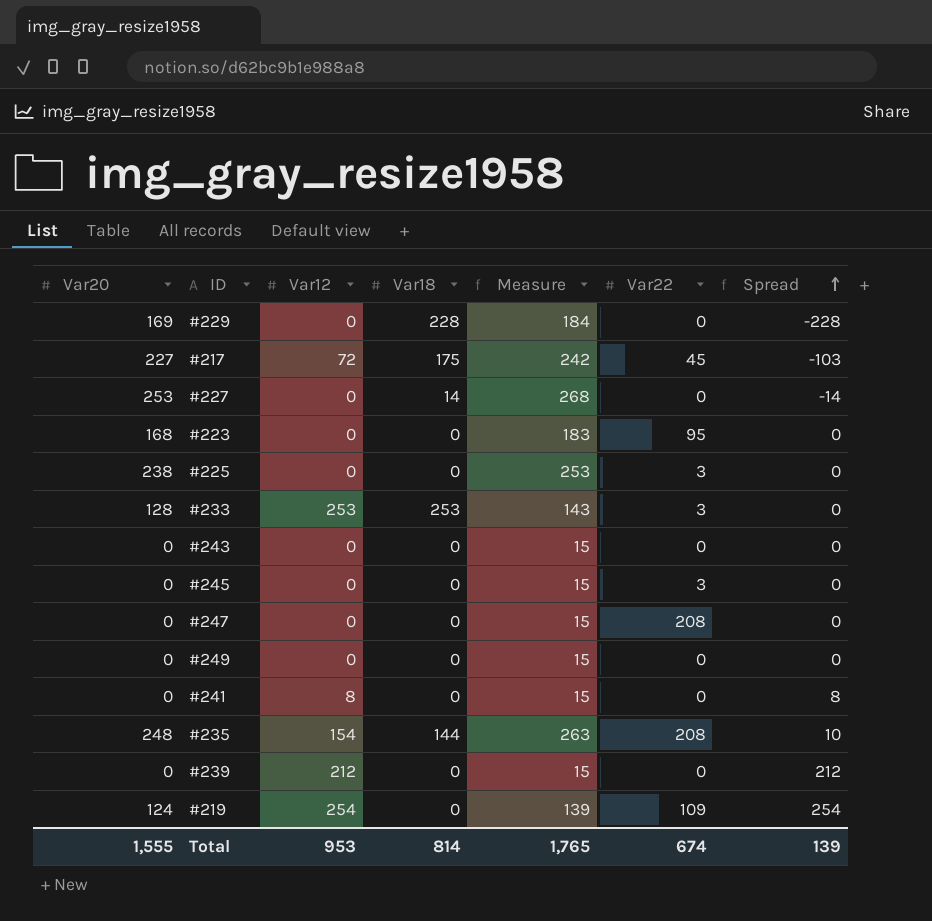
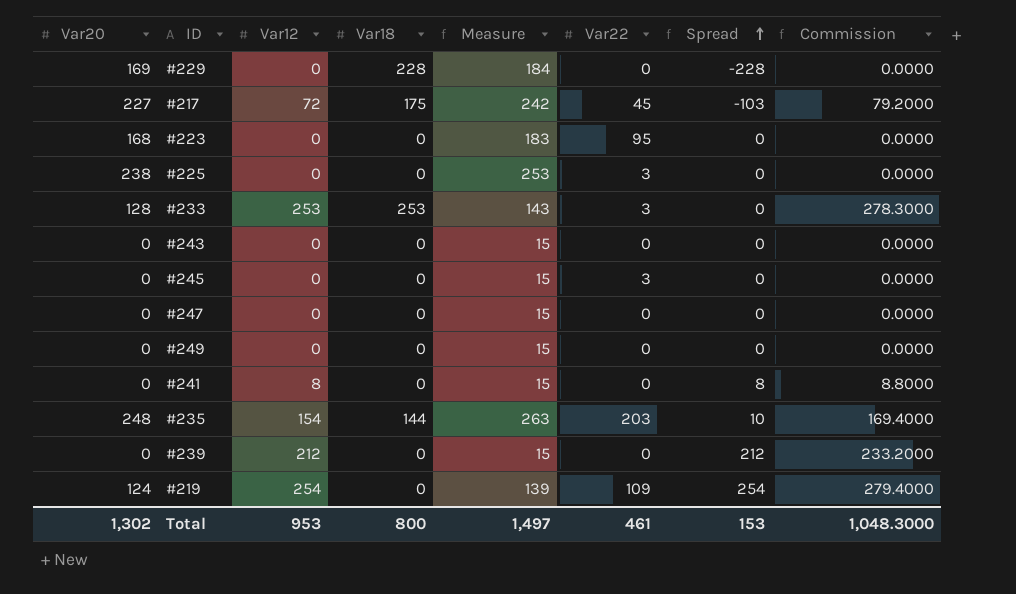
column Commission | formula: none -> [Var12] * 1.1
row #227: 253 | 0 | 14 | 268 | 0 | -14 -> none
#247 | Var22: 208 -> 0
#235 | Var22: 208 -> 203
Total | Var20: 1,555 -> 1,302
Total | Var18: 814 -> 800
Total | Measure: 1,765 -> 1,497
Total | Var22: 674 -> 461
Total | Spread: 139 -> 153

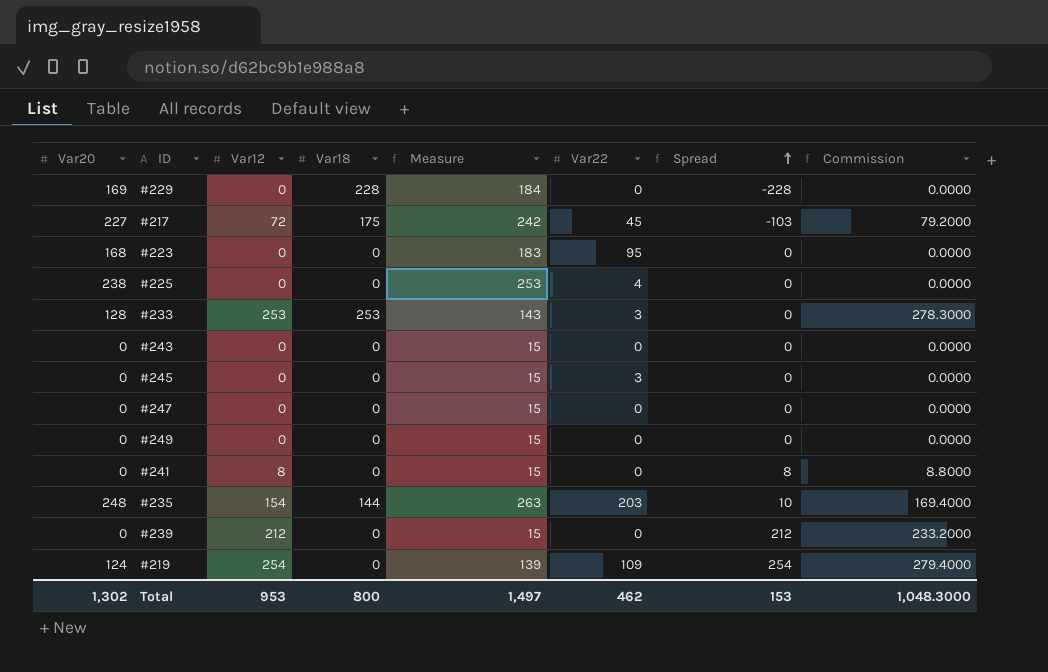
#225 | Var22: 3 -> 4
Total | Var22: 461 -> 462

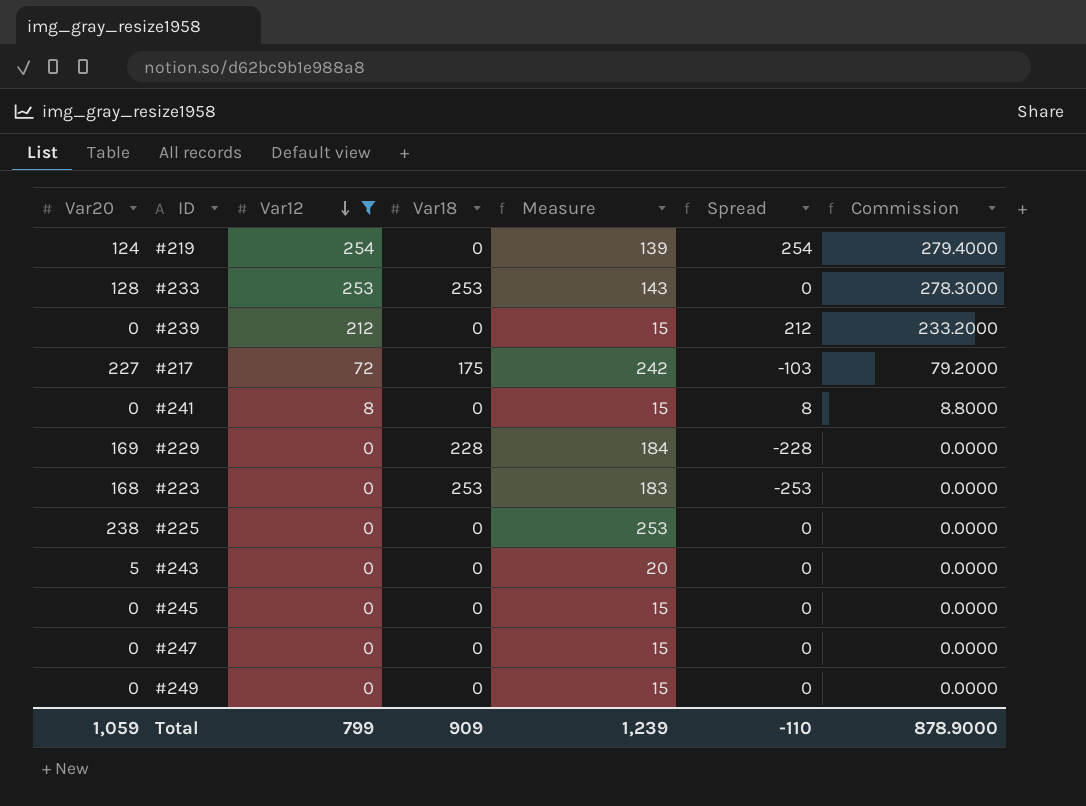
filter: none -> Var12 != 154
row order: Spread ascending -> Var12 descending
column Var22 | position: 6 -> none
#223 | Var18: 0 -> 253
#223 | Spread: 0 -> -253
#243 | Var20: 0 -> 5
#243 | Measure: 15 -> 20
Total | Var20: 1,302 -> 1,059
Total | Var12: 953 -> 799
Total | Var18: 800 -> 909
Total | Measure: 1,497 -> 1,239
Total | Spread: 153 -> -110
Total | Commission: 1,048.3000 -> 878.9000

